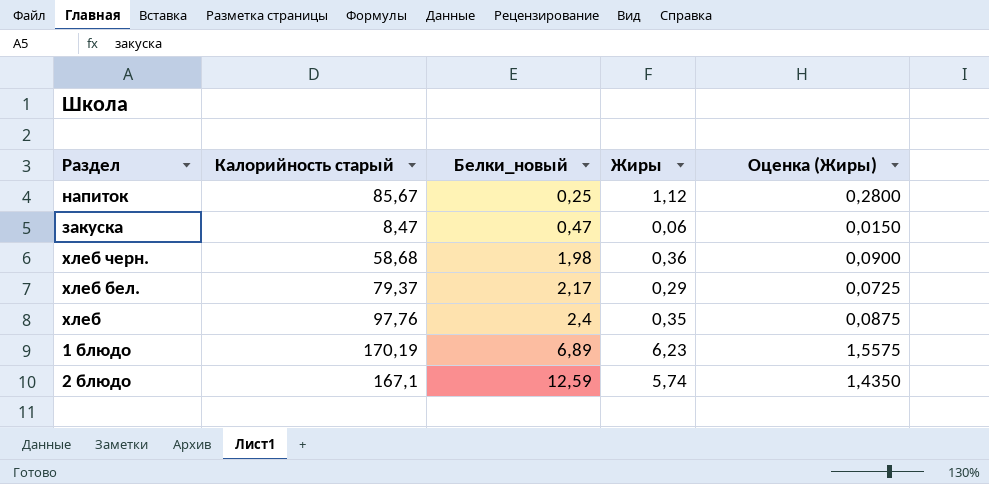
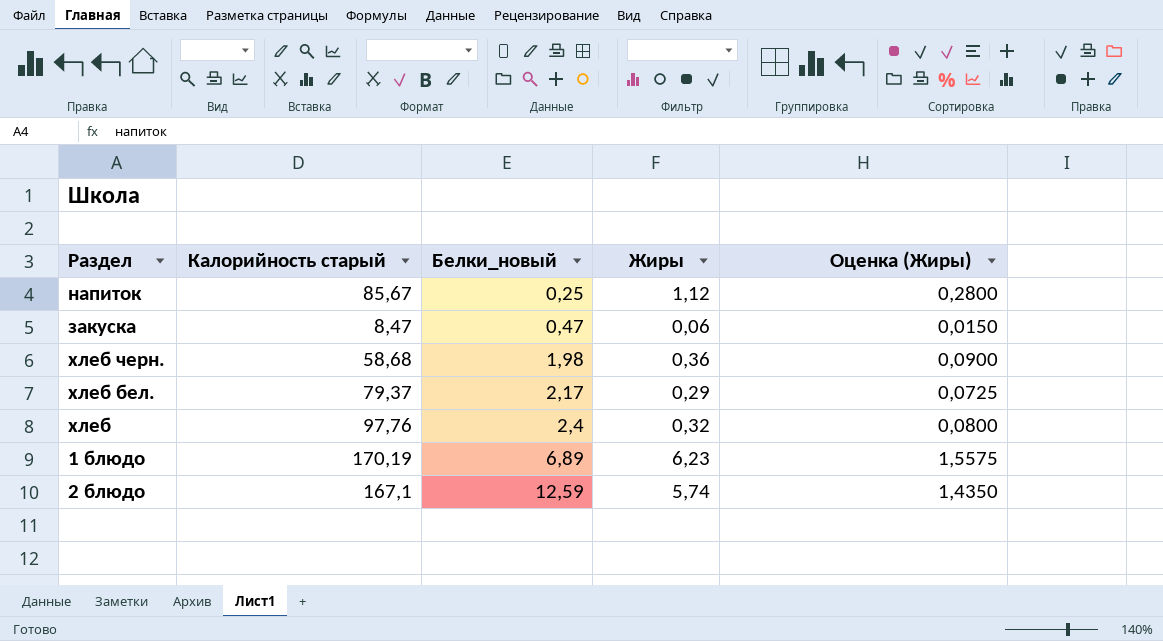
хлеб | Жиры: 0,35 -> 0,32
хлеб | Оценка (Жиры): 0,0875 -> 0,0800

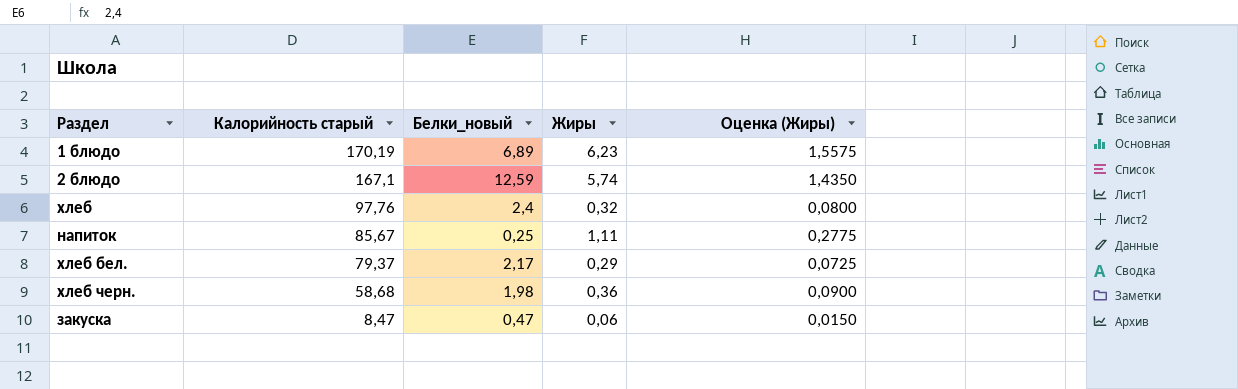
row order: Белки_новый ascending -> Калорийность старый descending
напиток | Жиры: 1,12 -> 1,11
напиток | Оценка (Жиры): 0,2800 -> 0,2775

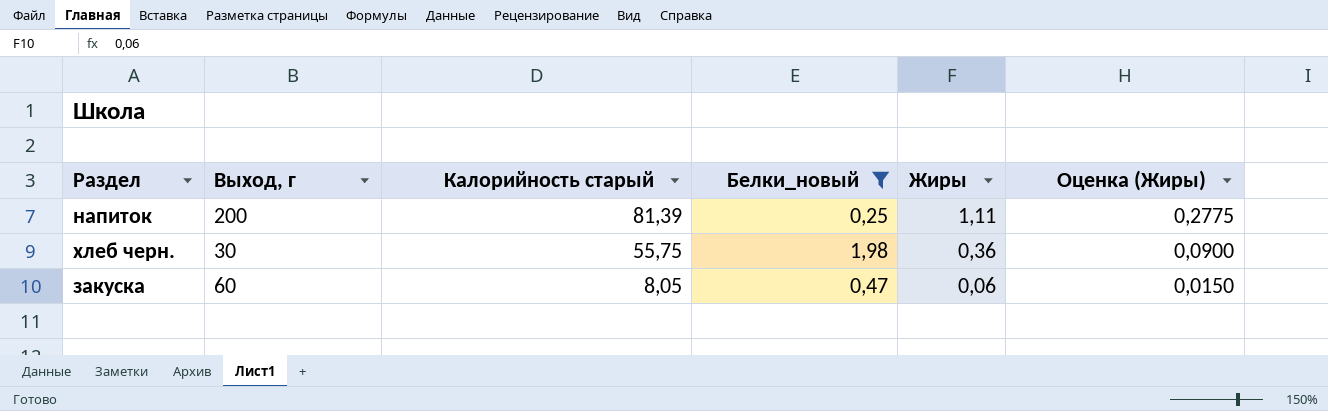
filter: none -> Белки_новый <= 1,98
column Выход, г | position: none -> 2
напиток | Калорийность старый: 85,67 -> 81,39
хлеб черн. | Калорийность старый: 58,68 -> 55,75
закуска | Калорийность старый: 8,47 -> 8,05

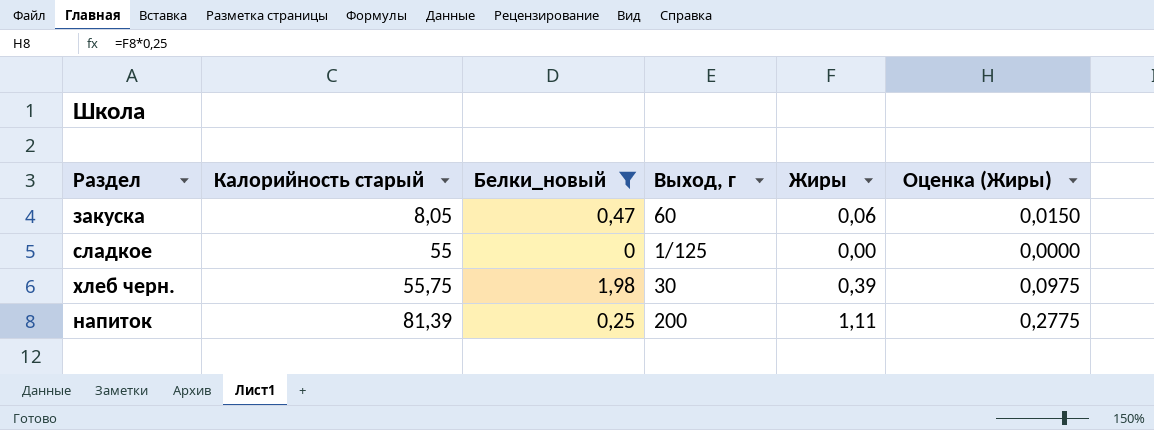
row order: Калорийность старый descending -> Калорийность старый ascending
column Выход, г | position: 2 -> 4
row сладкое: none -> 55 | 0 | 1/125 | 0,00 | 0,0000
хлеб черн. | Жиры: 0,36 -> 0,39
хлеб черн. | Оценка (Жиры): 0,0900 -> 0,0975

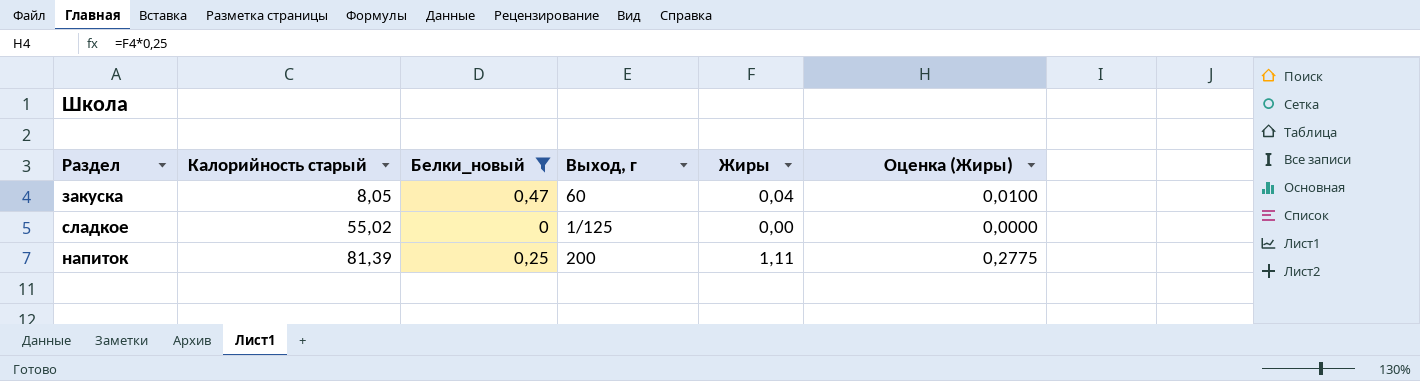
row хлеб черн.: 55,75 | 1,98 | 30 | 0,39 | 0,0975 -> none
закуска | Жиры: 0,06 -> 0,04
закуска | Оценка (Жиры): 0,0150 -> 0,0100
сладкое | Калорийность старый: 55 -> 55,02

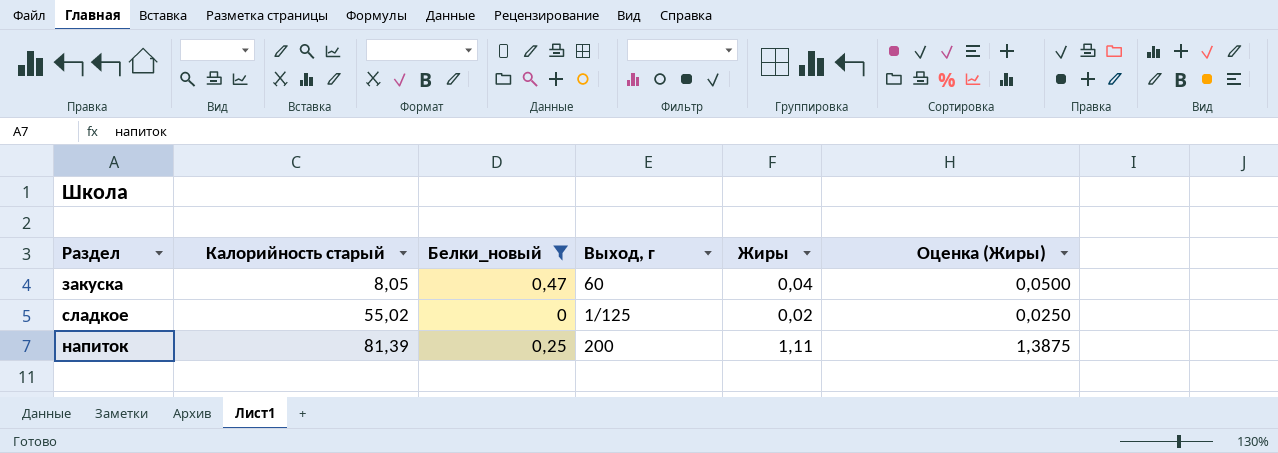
column Оценка (Жиры) | formula: [Жиры] * 0,25 -> [Жиры] * 1,25
сладкое | Жиры: 0,00 -> 0,02

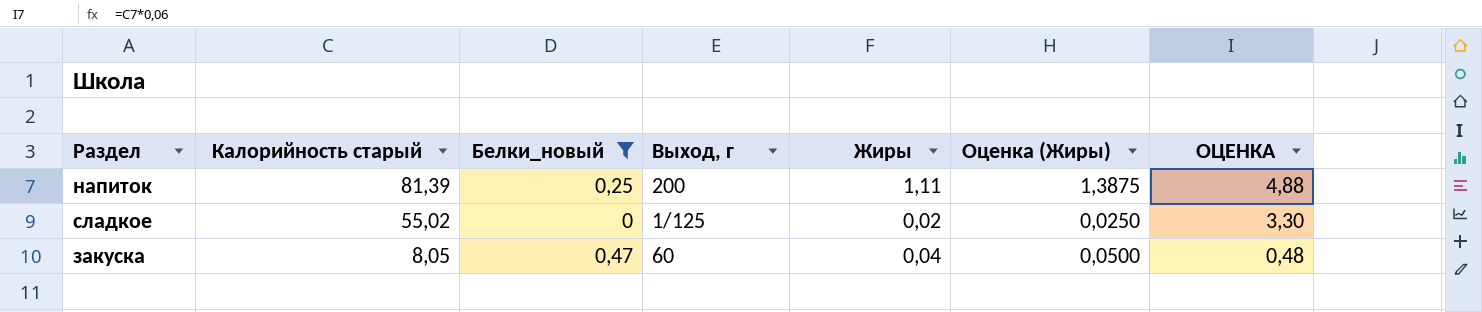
row order: Калорийность старый ascending -> Калорийность старый descending
column ОЦЕНКА | formula: none -> [Калорийность старый] * 0,06

